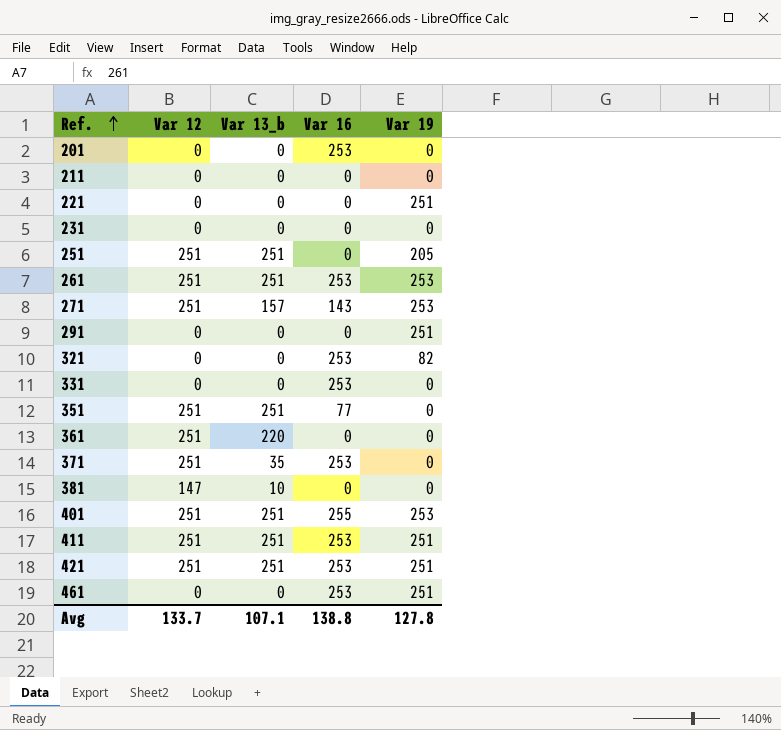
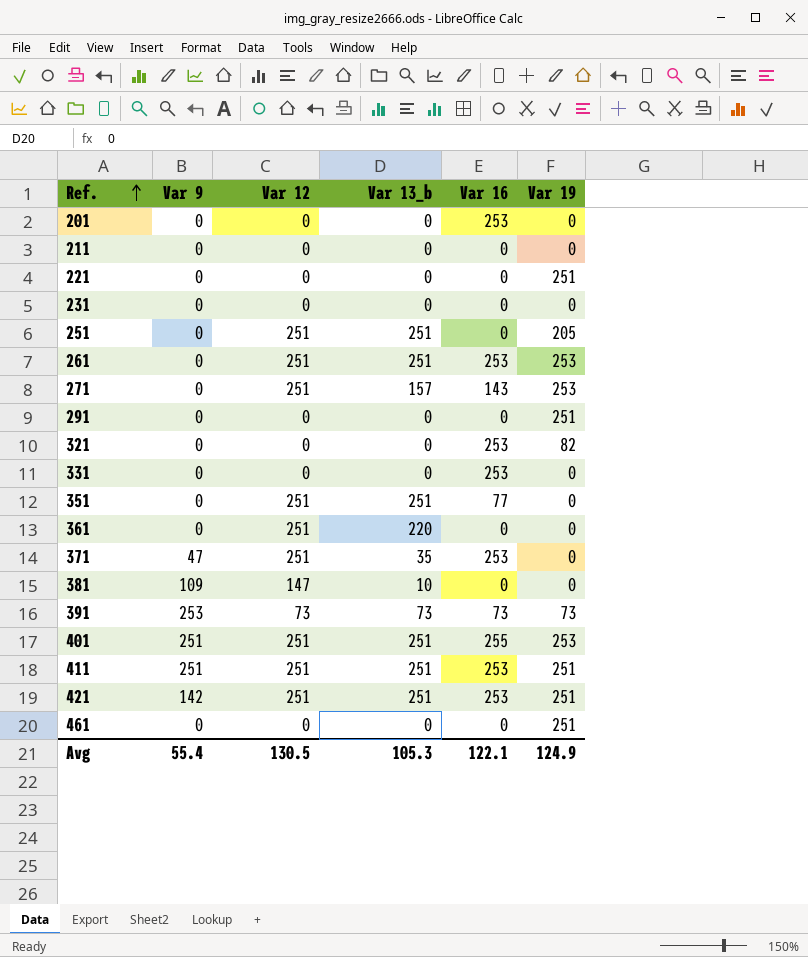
column Var 9 | position: none -> 2
row 391: none -> 253 | 73 | 73 | 73 | 73
461 | Var 16: 253 -> 0
Avg | Var 12: 133.7 -> 130.5
Avg | Var 13_b: 107.1 -> 105.3
Avg | Var 16: 138.8 -> 122.1
Avg | Var 19: 127.8 -> 124.9

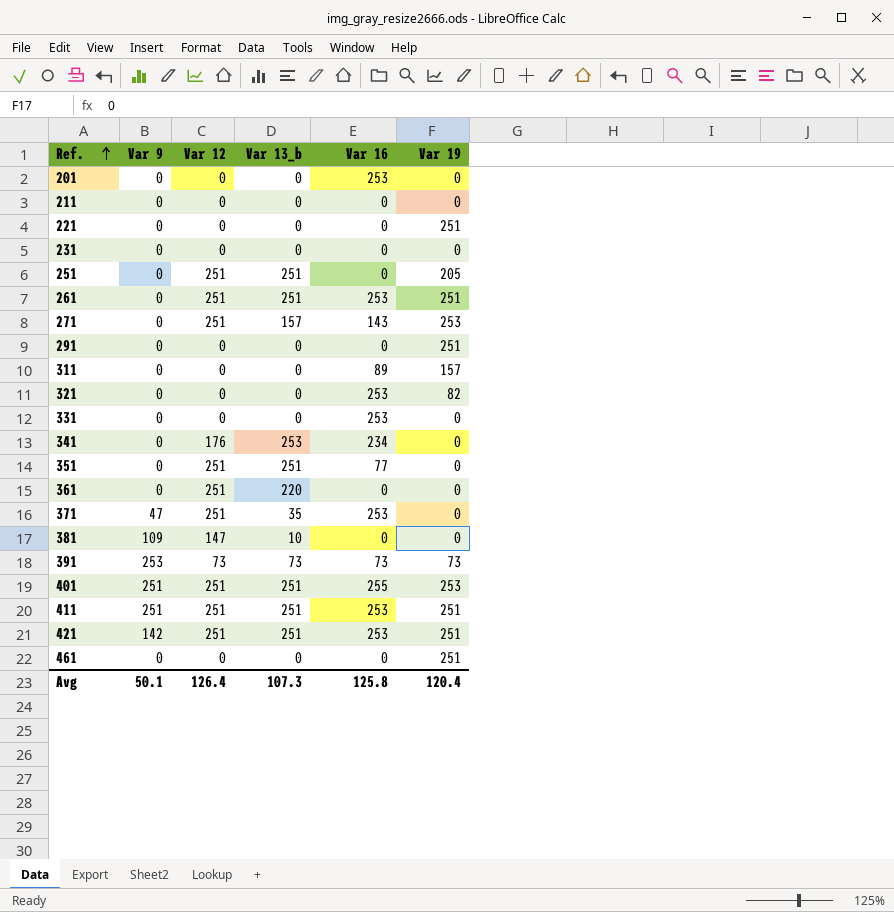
261 | Var 19: 253 -> 251
row 311: none -> 0 | 0 | 0 | 89 | 157
row 341: none -> 0 | 176 | 253 | 234 | 0
Avg | Var 9: 55.4 -> 50.1
Avg | Var 12: 130.5 -> 126.4
Avg | Var 13_b: 105.3 -> 107.3
Avg | Var 16: 122.1 -> 125.8
Avg | Var 19: 124.9 -> 120.4

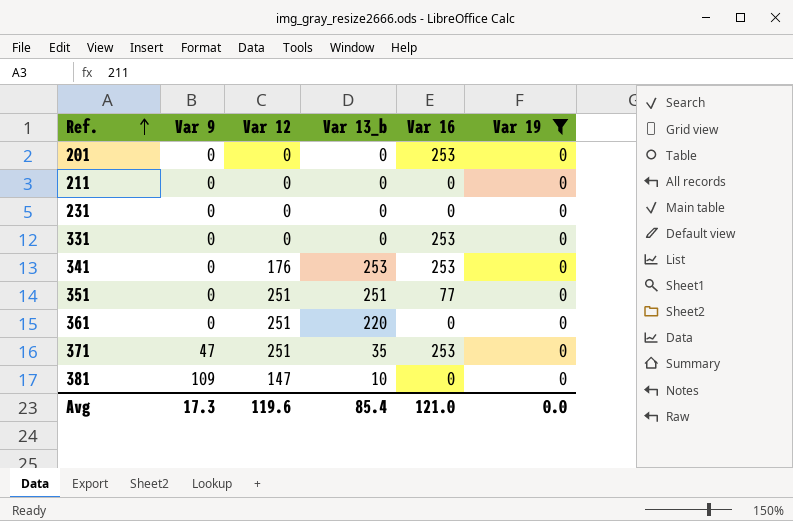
filter: none -> Var 19 = 0
341 | Var 16: 234 -> 253
Avg | Var 9: 50.1 -> 17.3
Avg | Var 12: 126.4 -> 119.6
Avg | Var 13_b: 107.3 -> 85.4
Avg | Var 16: 125.8 -> 121.0
Avg | Var 19: 120.4 -> 0.0

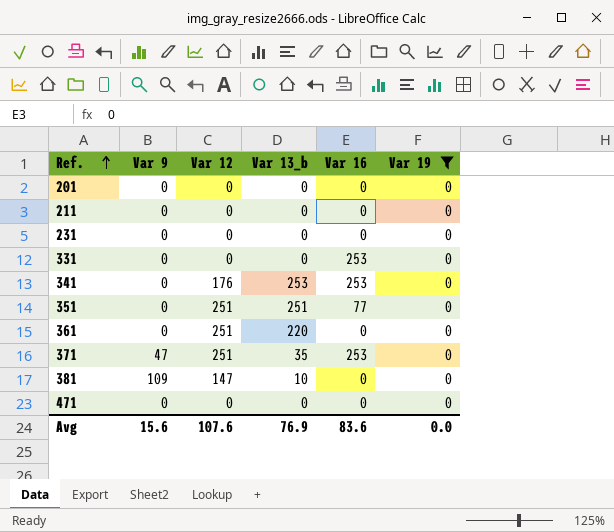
201 | Var 16: 253 -> 0
row 471: none -> 0 | 0 | 0 | 0 | 0
Avg | Var 9: 17.3 -> 15.6
Avg | Var 12: 119.6 -> 107.6
Avg | Var 13_b: 85.4 -> 76.9
Avg | Var 16: 121.0 -> 83.6

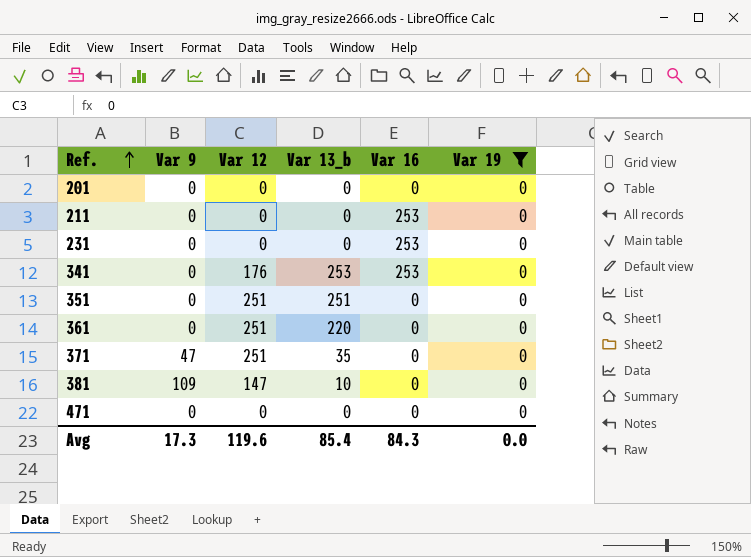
row 331: 0 | 0 | 0 | 253 | 0 -> none
211 | Var 16: 0 -> 253
231 | Var 16: 0 -> 253
351 | Var 16: 77 -> 0
371 | Var 16: 253 -> 0
Avg | Var 9: 15.6 -> 17.3
Avg | Var 12: 107.6 -> 119.6
Avg | Var 13_b: 76.9 -> 85.4
Avg | Var 16: 83.6 -> 84.3

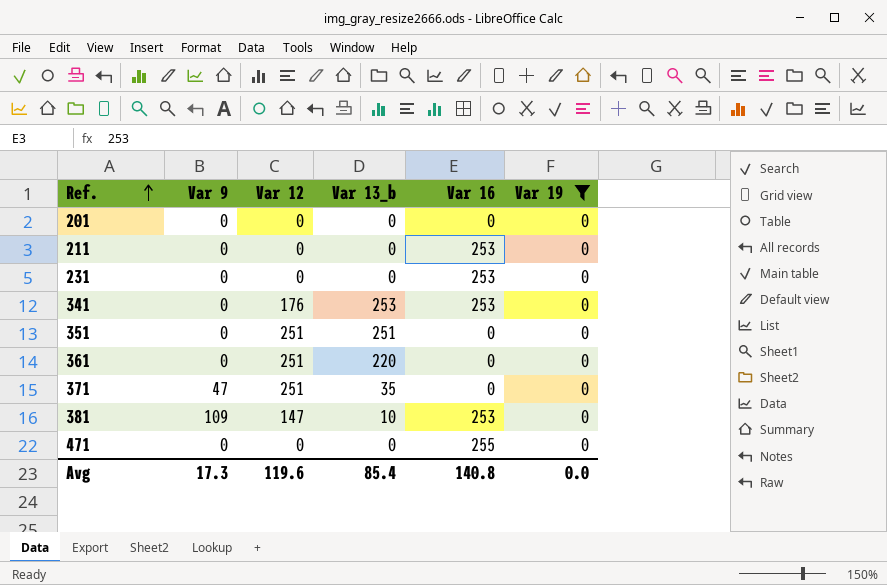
381 | Var 16: 0 -> 253
471 | Var 16: 0 -> 255
Avg | Var 16: 84.3 -> 140.8

